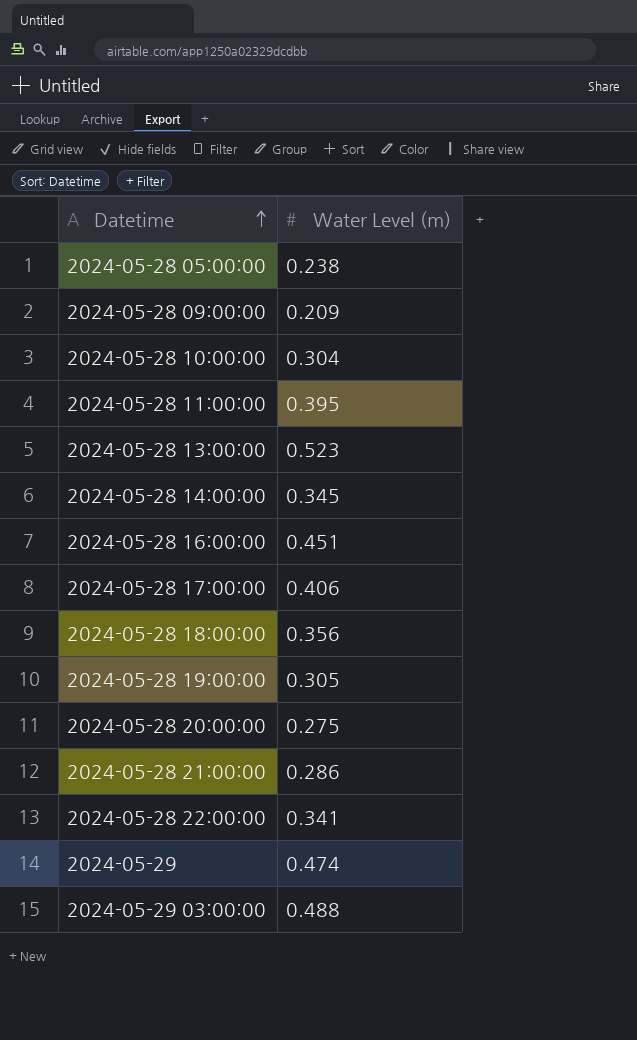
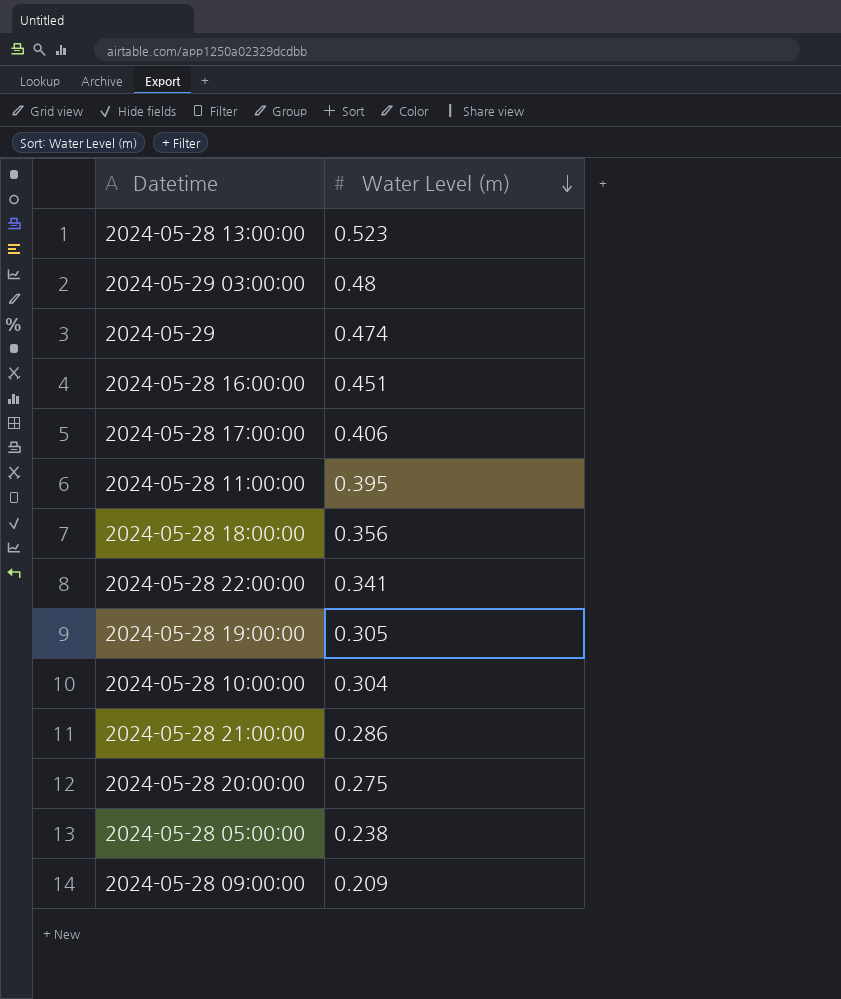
row order: Datetime ascending -> Water Level (m) descending
row 2024-05-28 14:00:00: 0.345 -> none
2024-05-29 03:00:00 | Water Level (m): 0.488 -> 0.48

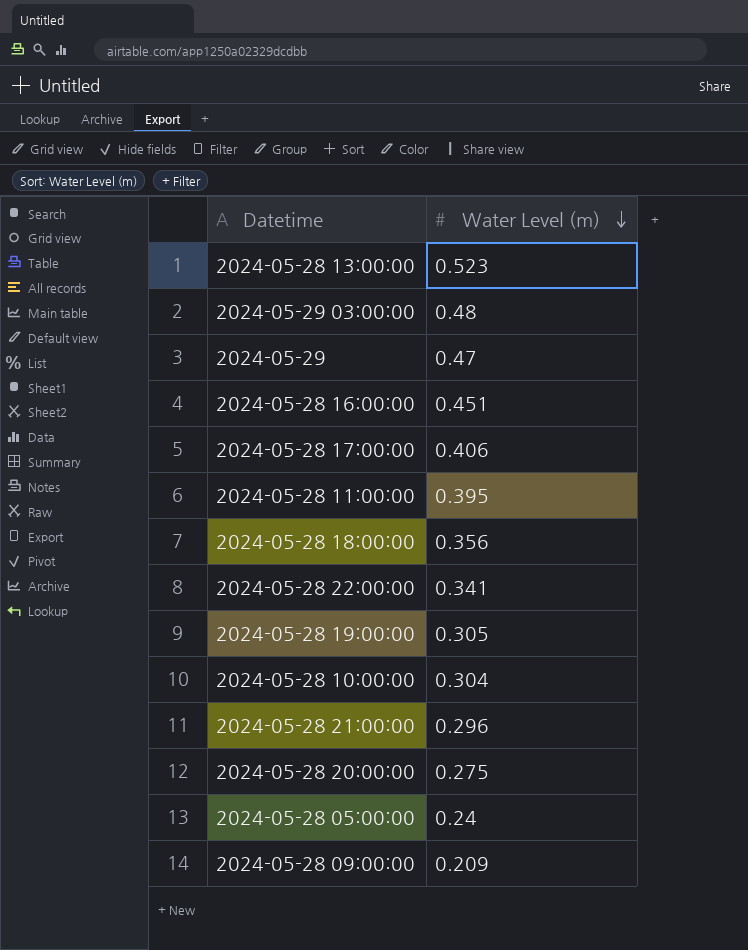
2024-05-29 | Water Level (m): 0.474 -> 0.47
2024-05-28 21:00:00 | Water Level (m): 0.286 -> 0.296
2024-05-28 05:00:00 | Water Level (m): 0.238 -> 0.24

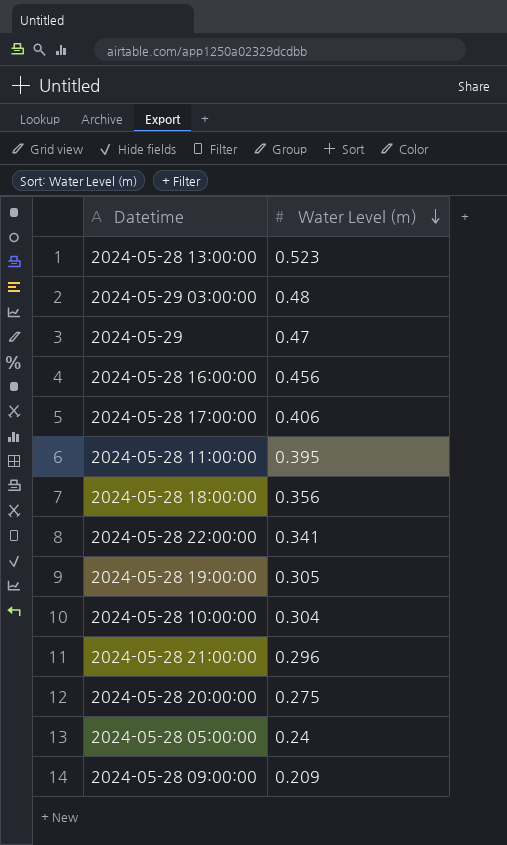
2024-05-28 16:00:00 | Water Level (m): 0.451 -> 0.456

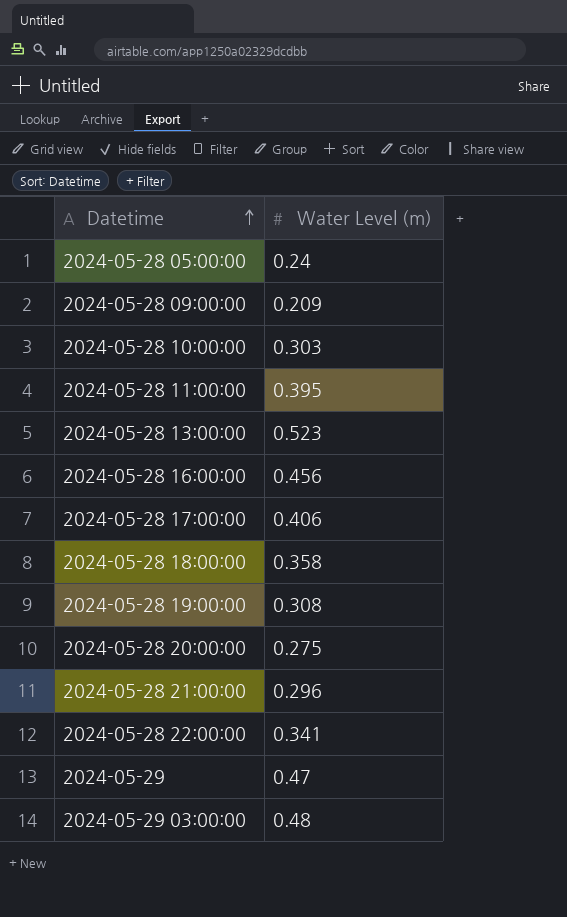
row order: Water Level (m) descending -> Datetime ascending
2024-05-28 10:00:00 | Water Level (m): 0.304 -> 0.303
2024-05-28 18:00:00 | Water Level (m): 0.356 -> 0.358
2024-05-28 19:00:00 | Water Level (m): 0.305 -> 0.308

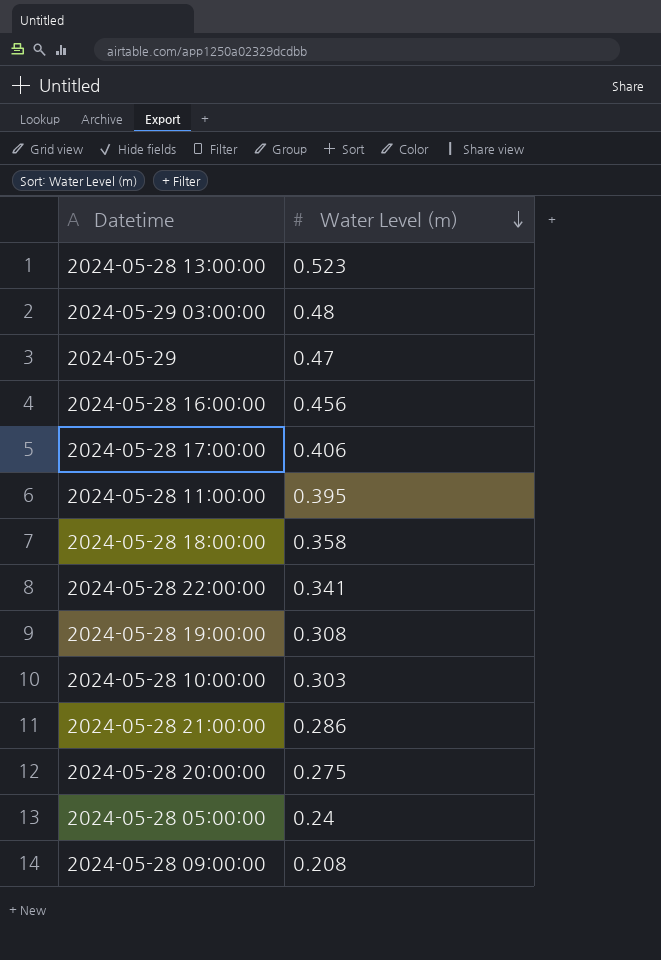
row order: Datetime ascending -> Water Level (m) descending
2024-05-28 21:00:00 | Water Level (m): 0.296 -> 0.286
2024-05-28 09:00:00 | Water Level (m): 0.209 -> 0.208

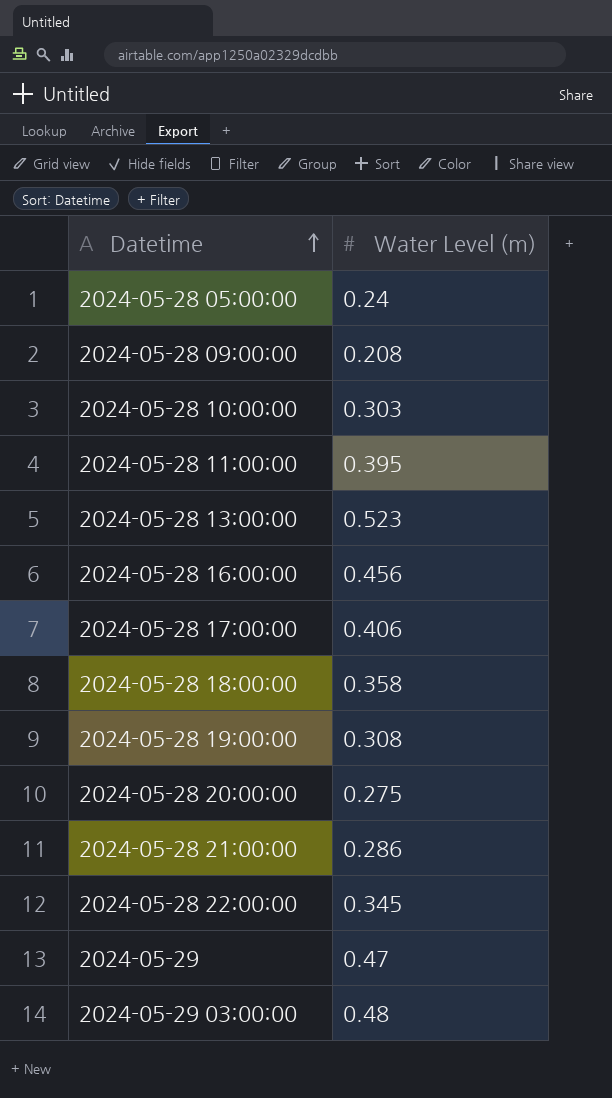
row order: Water Level (m) descending -> Datetime ascending
2024-05-28 22:00:00 | Water Level (m): 0.341 -> 0.345

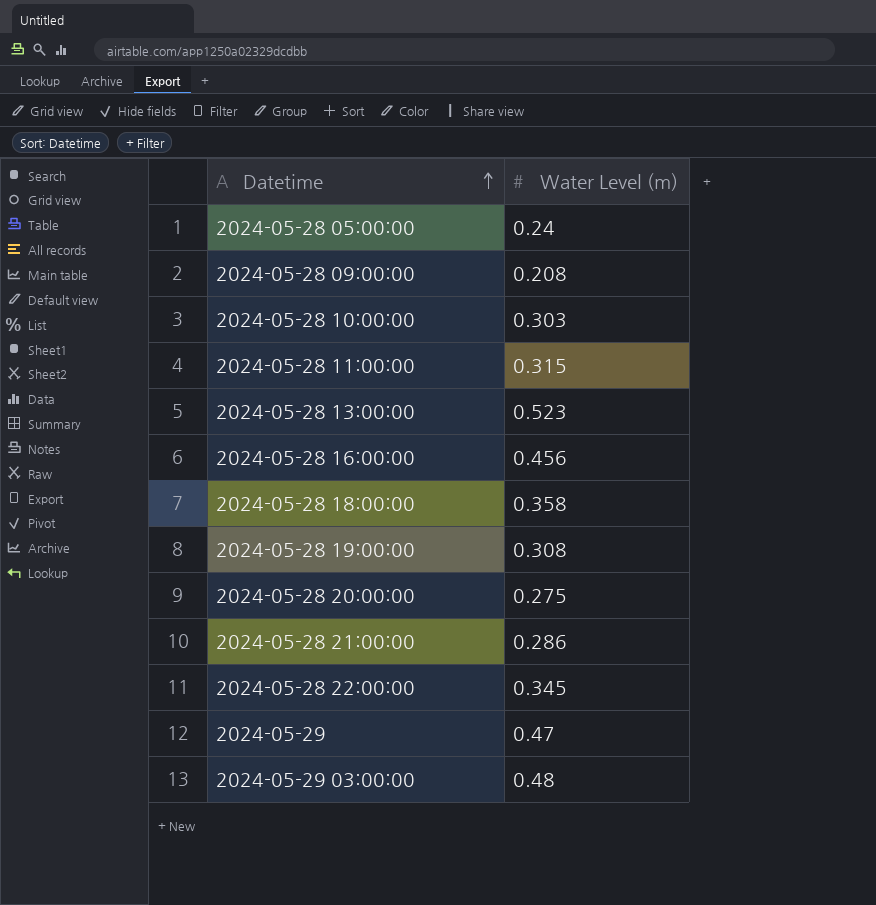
row 2024-05-28 17:00:00: 0.406 -> none
2024-05-28 11:00:00 | Water Level (m): 0.395 -> 0.315

